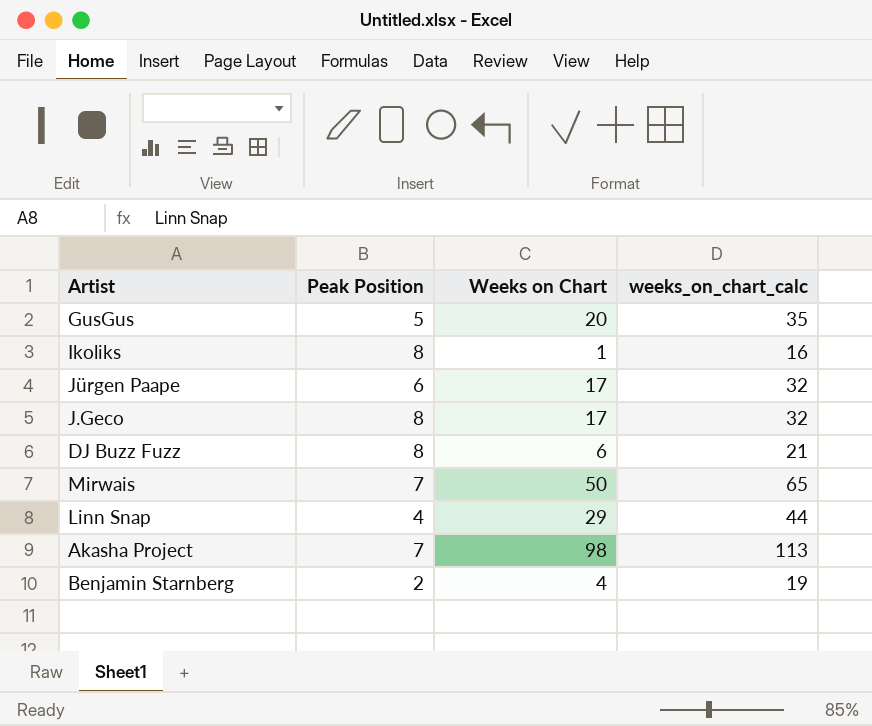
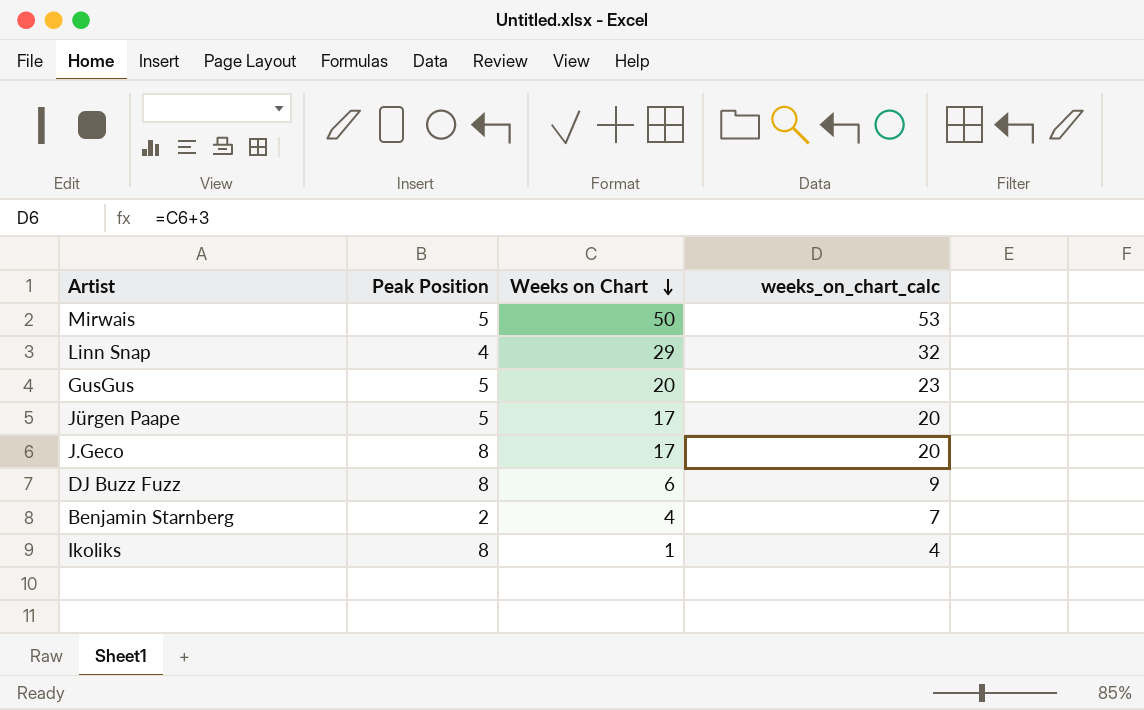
row order: none -> Weeks on Chart descending
column weeks_on_chart_calc | formula: [Weeks on Chart] + 15 -> [Weeks on Chart] + 3
row Akasha Project: 7 | 98 | 113 -> none
Mirwais | Peak Position: 7 -> 5
Jürgen Paape | Peak Position: 6 -> 5

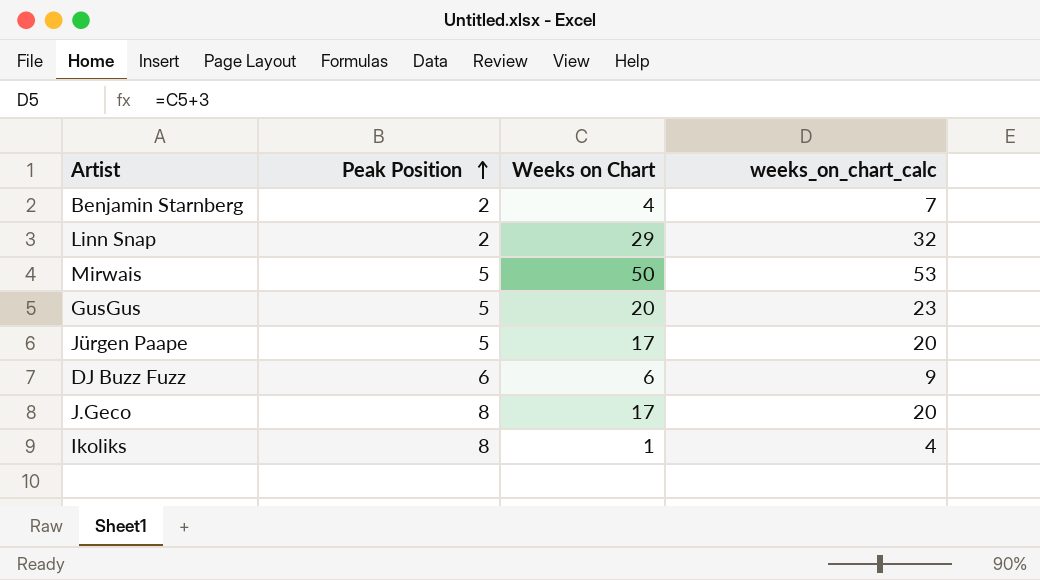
row order: Weeks on Chart descending -> Peak Position ascending
Linn Snap | Peak Position: 4 -> 2
DJ Buzz Fuzz | Peak Position: 8 -> 6

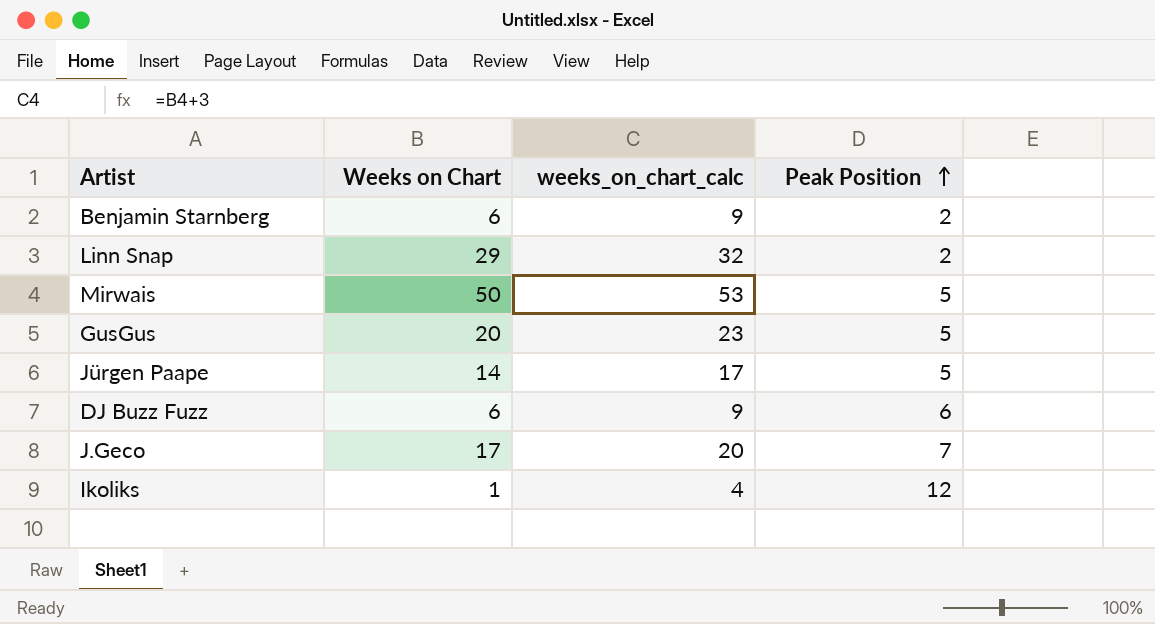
column Peak Position | position: 2 -> 4
Benjamin Starnberg | Weeks on Chart: 4 -> 6
Benjamin Starnberg | weeks_on_chart_calc: 7 -> 9
Jürgen Paape | Weeks on Chart: 17 -> 14
Jürgen Paape | weeks_on_chart_calc: 20 -> 17
J.Geco | Peak Position: 8 -> 7
Ikoliks | Peak Position: 8 -> 12

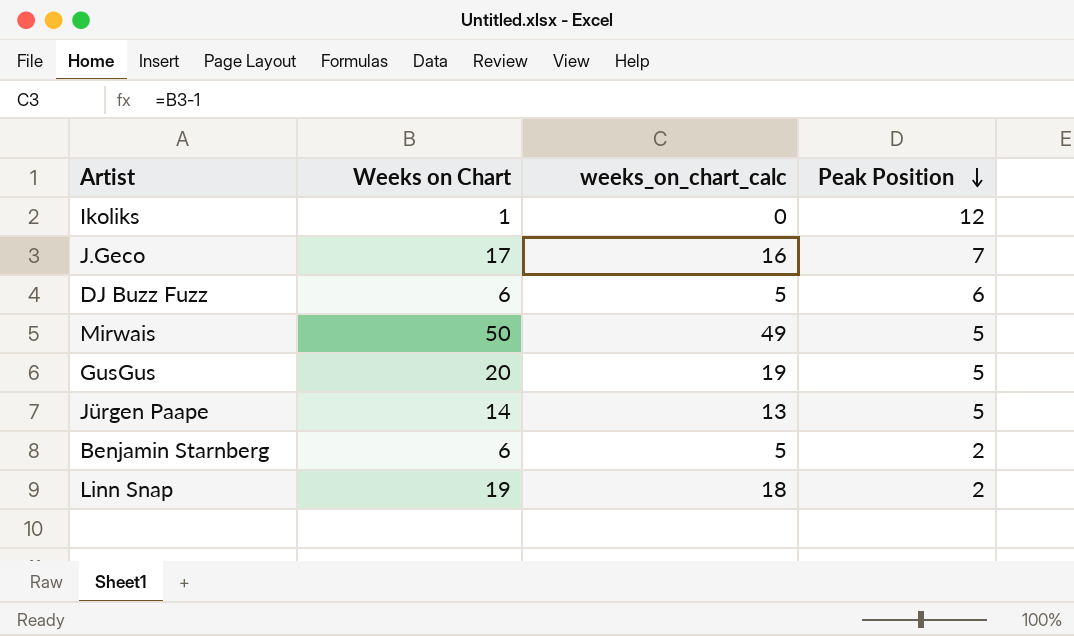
row order: Peak Position ascending -> Peak Position descending
column weeks_on_chart_calc | formula: [Weeks on Chart] + 3 -> [Weeks on Chart] - 1
Linn Snap | Weeks on Chart: 29 -> 19

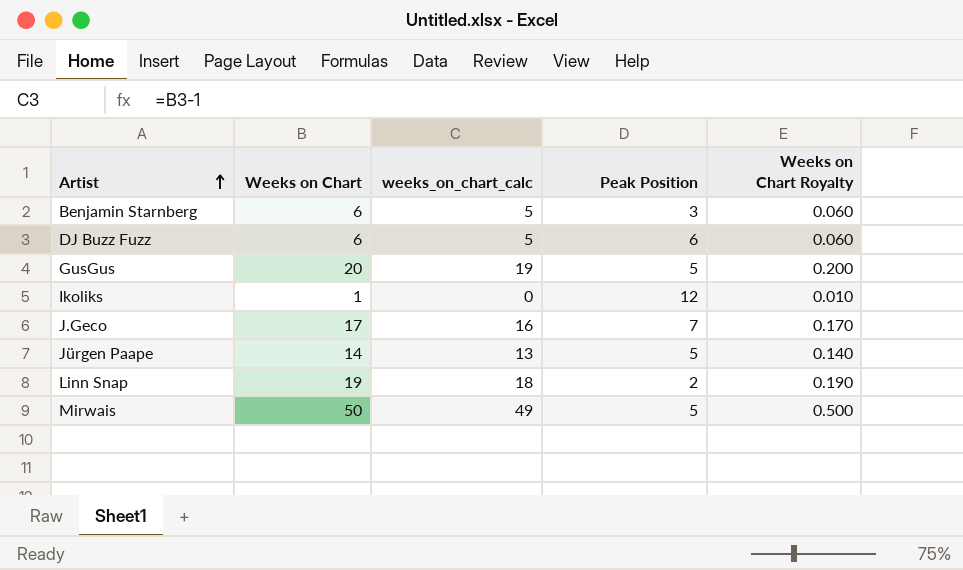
row order: Peak Position descending -> Artist ascending
column Weeks on Chart Royalty | formula: none -> [Weeks on Chart] * 0.01
Benjamin Starnberg | Peak Position: 2 -> 3

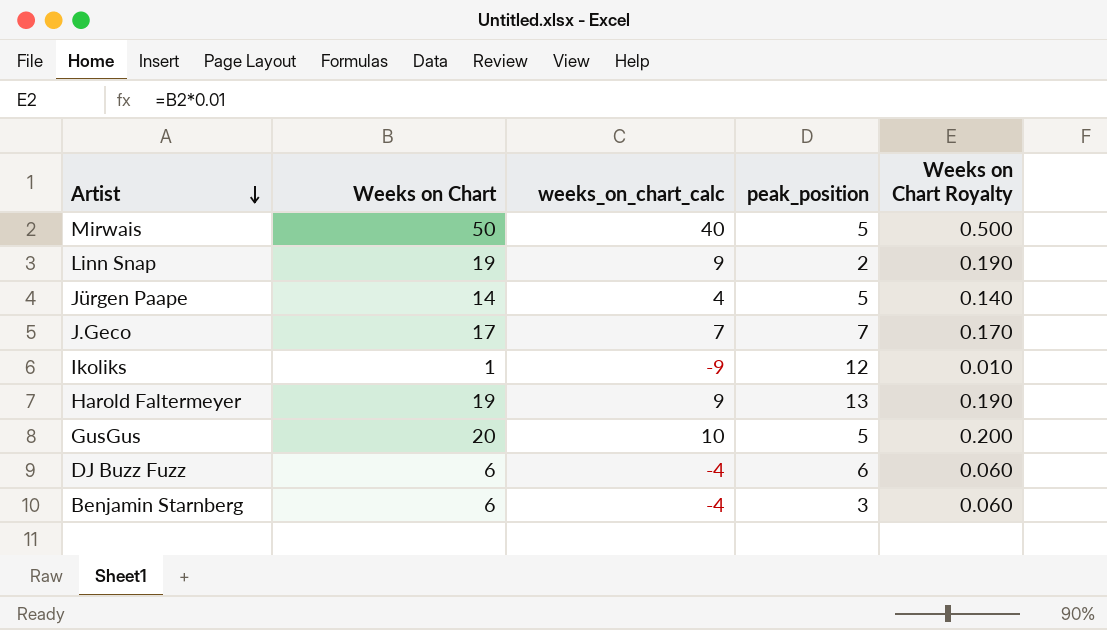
row order: Artist ascending -> Artist descending
column weeks_on_chart_calc | formula: [Weeks on Chart] - 1 -> [Weeks on Chart] - 10
column name: Peak Position -> peak_position
row Harold Faltermeyer: none -> 19 | 9 | 13 | 0.190

